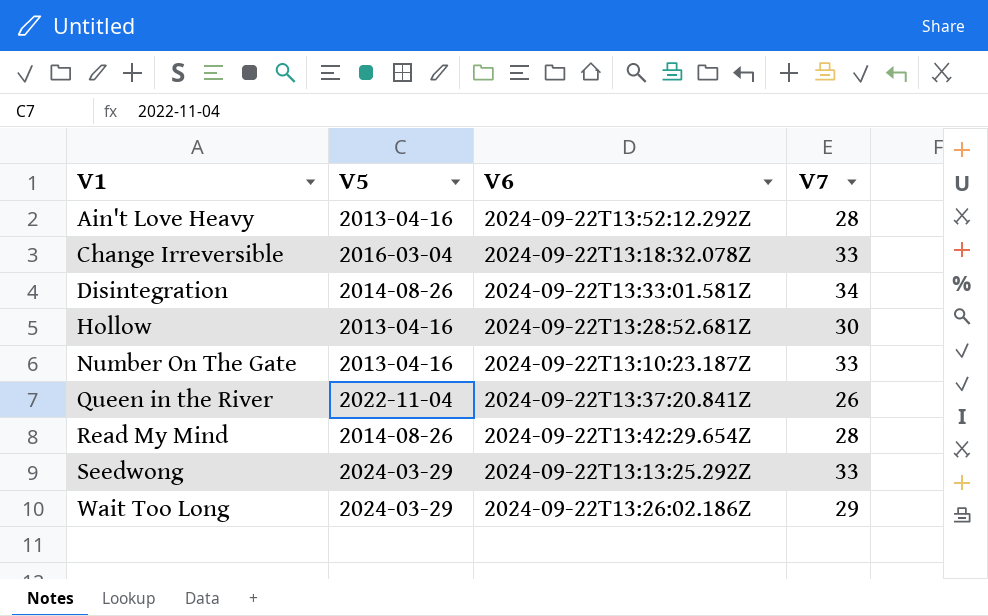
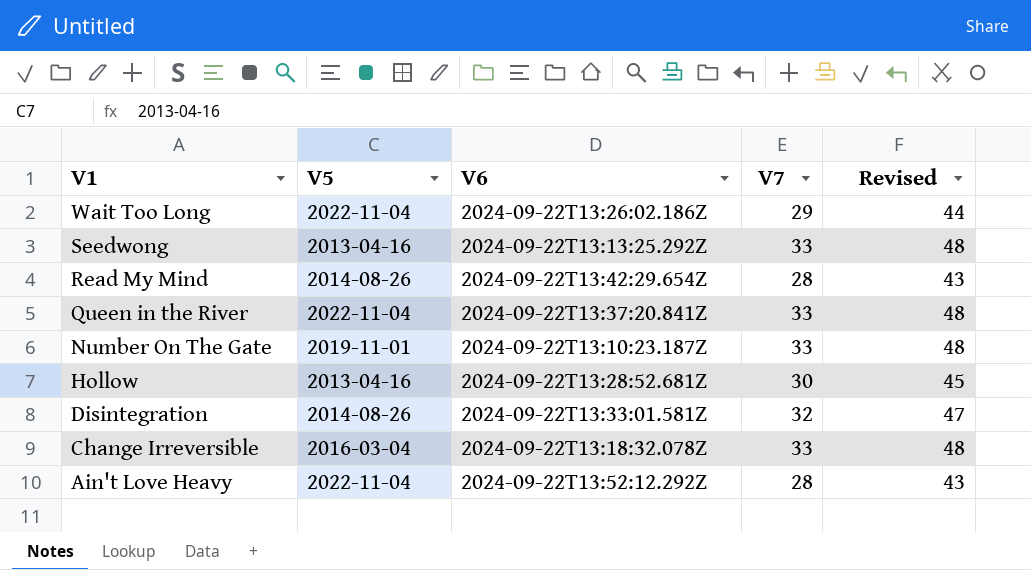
row order: V1 ascending -> V1 descending
column Revised | formula: none -> [V7] + 15
Wait Too Long | V5: 2024-03-29 -> 2022-11-04
Seedwong | V5: 2024-03-29 -> 2013-04-16
Queen in the River | V7: 26 -> 33
Number On The Gate | V5: 2013-04-16 -> 2019-11-01
Disintegration | V7: 34 -> 32
Ain't Love Heavy | V5: 2013-04-16 -> 2022-11-04

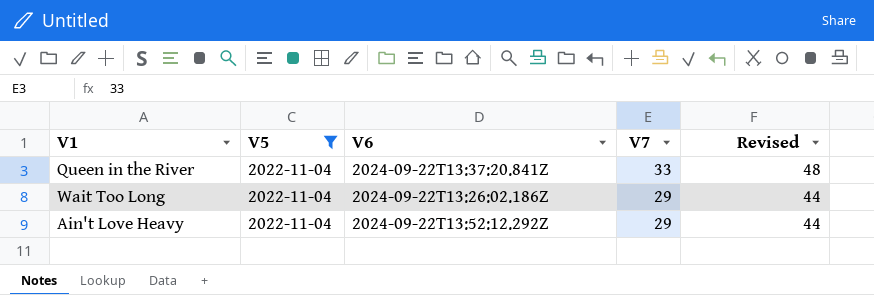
filter: none -> V5 = 2022-11-04
row order: V1 descending -> V7 descending
Ain't Love Heavy | V7: 28 -> 29
Ain't Love Heavy | Revised: 43 -> 44

